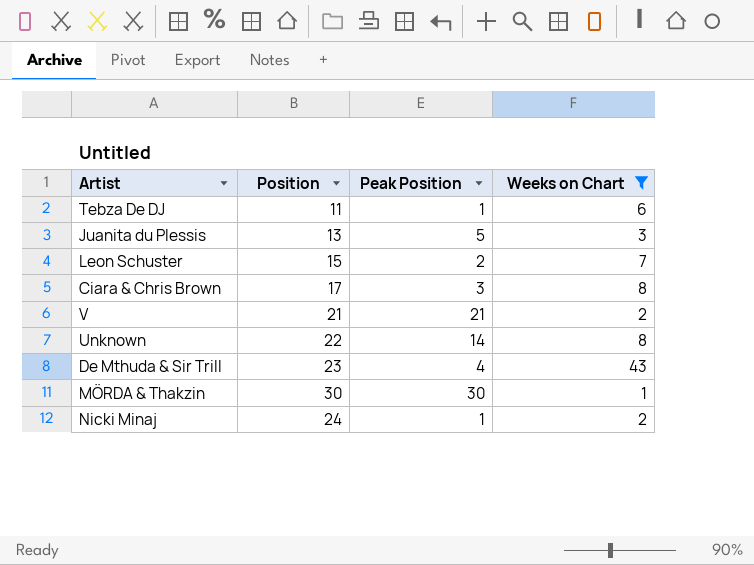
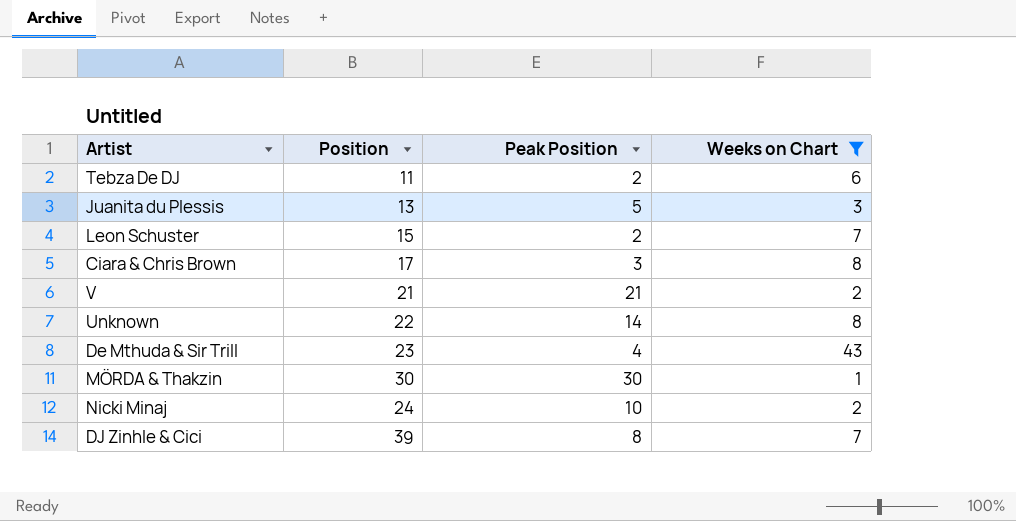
Tebza De DJ | Peak Position: 1 -> 2
Nicki Minaj | Peak Position: 1 -> 10
row DJ Zinhle & Cici: none -> 39 | 8 | 7

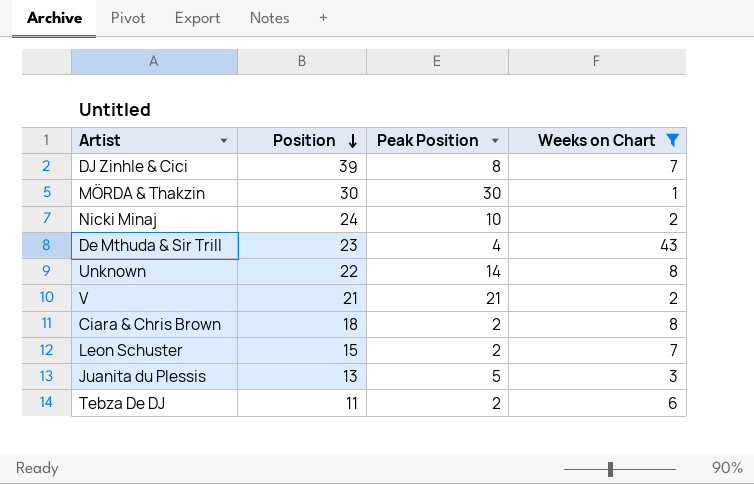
row order: none -> Position descending
Ciara & Chris Brown | Position: 17 -> 18
Ciara & Chris Brown | Peak Position: 3 -> 2

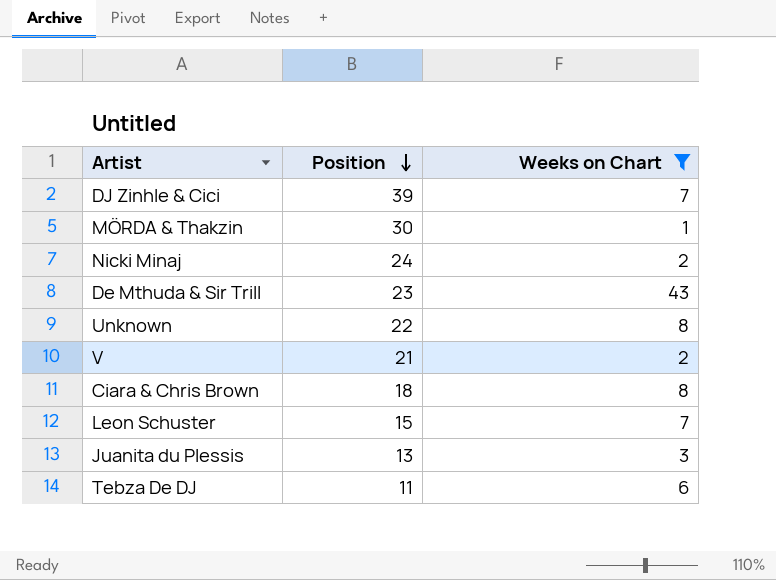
column Peak Position | position: 3 -> none

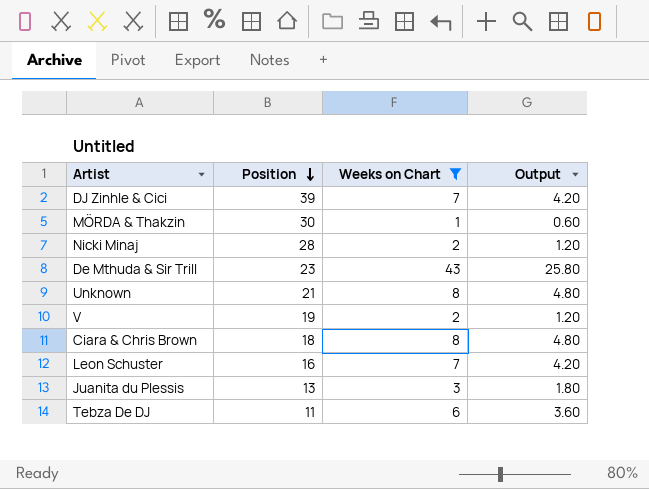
column Output | formula: none -> [Weeks on Chart] * 0.6
Nicki Minaj | Position: 24 -> 28
Unknown | Position: 22 -> 21
V | Position: 21 -> 19
Leon Schuster | Position: 15 -> 16

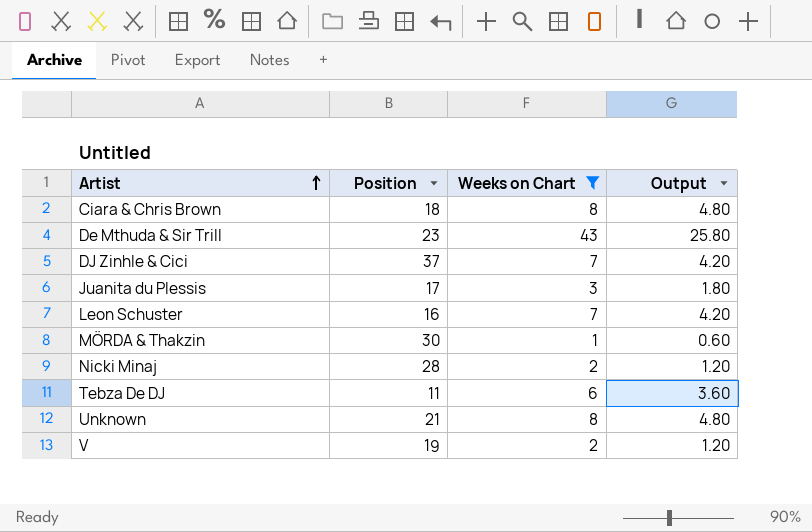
row order: Position descending -> Artist ascending
DJ Zinhle & Cici | Position: 39 -> 37
Juanita du Plessis | Position: 13 -> 17

